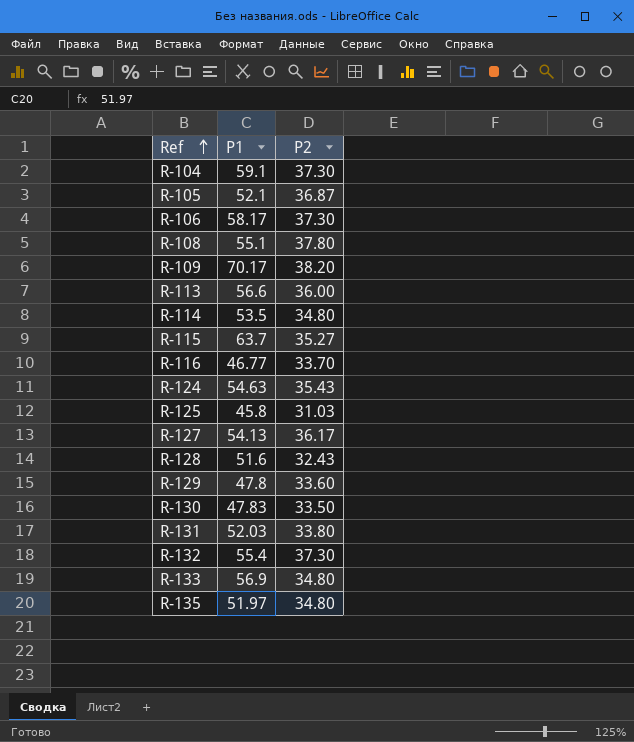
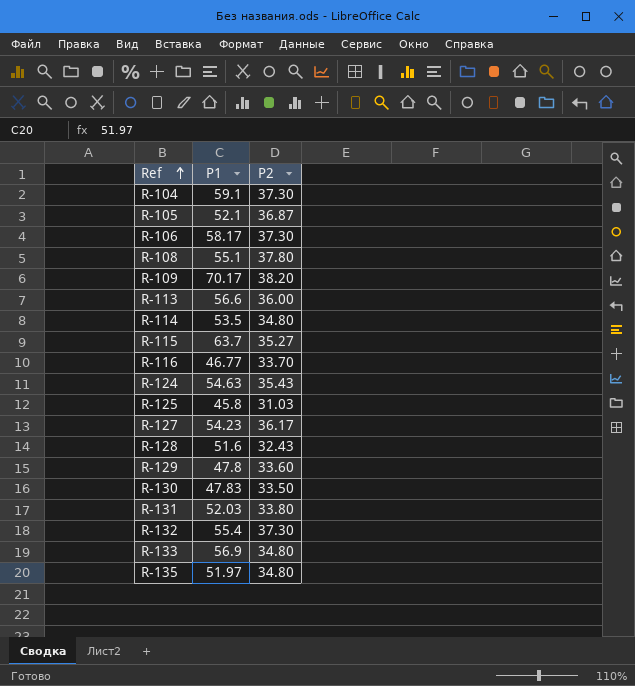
R-127 | P1: 54.13 -> 54.23

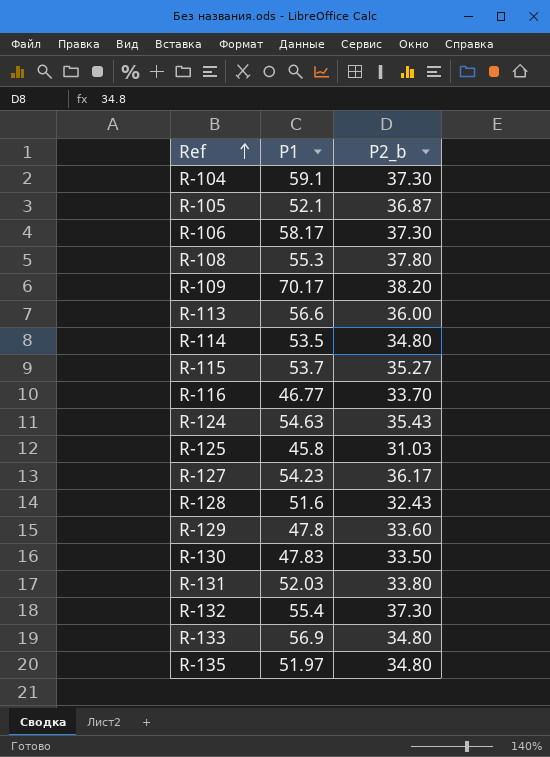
column name: P2 -> P2_b
R-108 | P1: 55.1 -> 55.3
R-115 | P1: 63.7 -> 53.7

